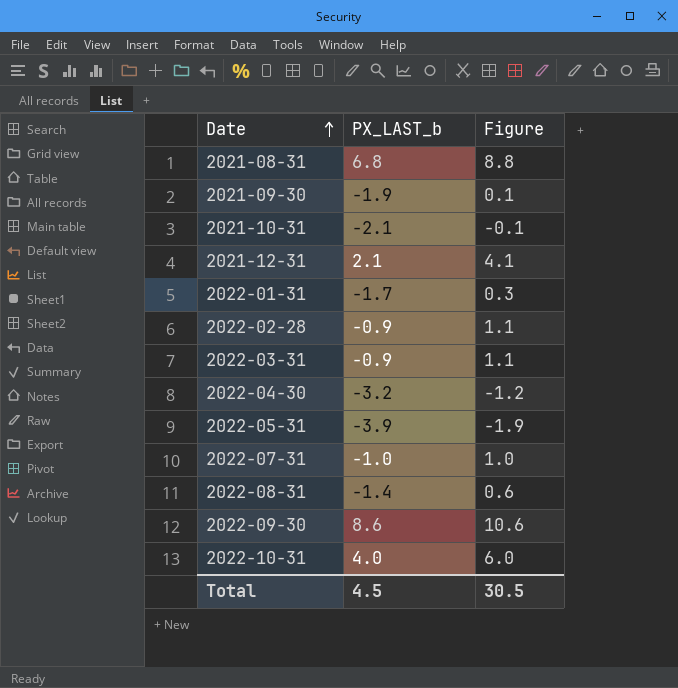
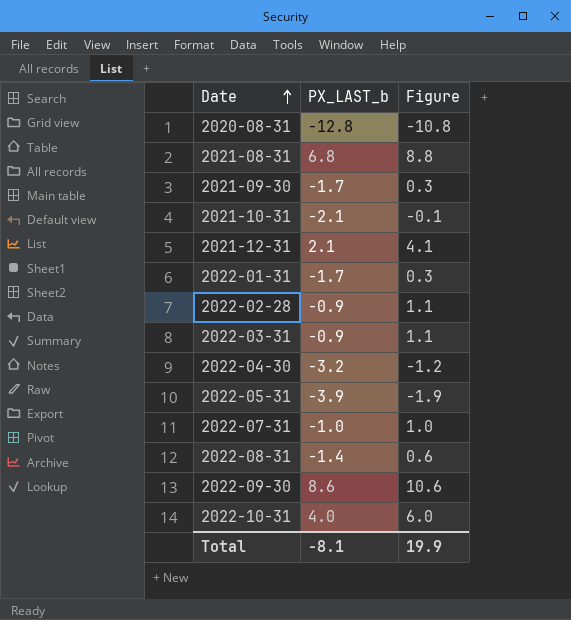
row 2020-08-31: none -> -12.8 | -10.8
2021-09-30 | PX_LAST_b: -1.9 -> -1.7
2021-09-30 | Figure: 0.1 -> 0.3
Total | PX_LAST_b: 4.5 -> -8.1
Total | Figure: 30.5 -> 19.9

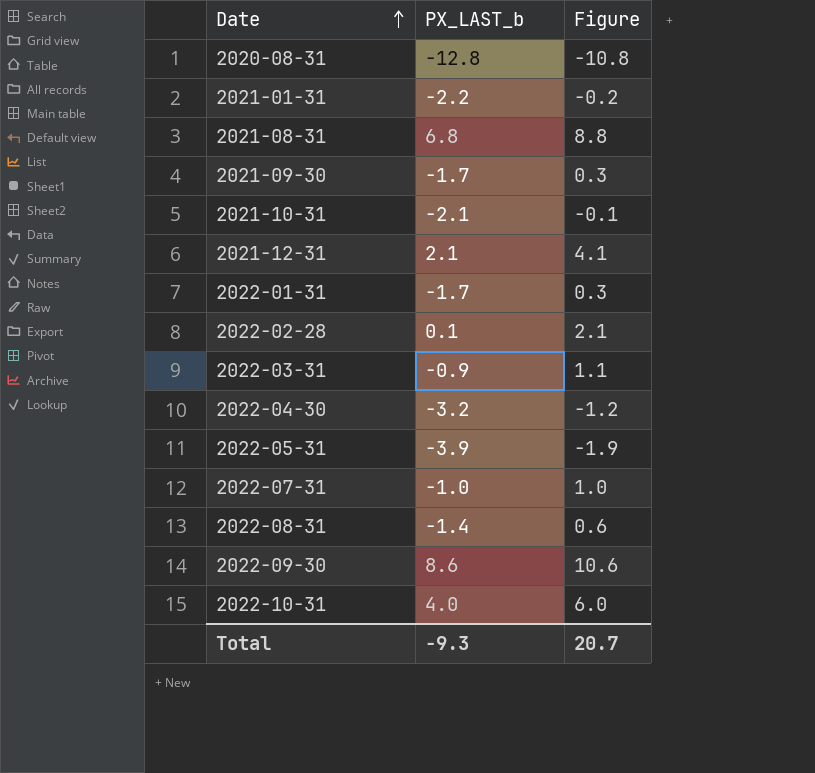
row 2021-01-31: none -> -2.2 | -0.2
2022-02-28 | PX_LAST_b: -0.9 -> 0.1
2022-02-28 | Figure: 1.1 -> 2.1
Total | PX_LAST_b: -8.1 -> -9.3
Total | Figure: 19.9 -> 20.7

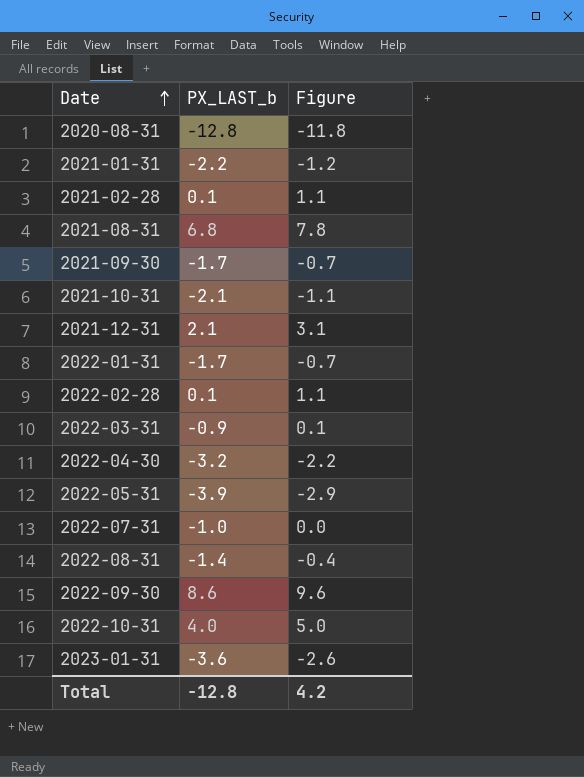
column Figure | formula: [PX_LAST_b] + 2 -> [PX_LAST_b] + 1
row 2021-02-28: none -> 0.1 | 1.1
row 2023-01-31: none -> -3.6 | -2.6
Total | PX_LAST_b: -9.3 -> -12.8
Total | Figure: 20.7 -> 4.2

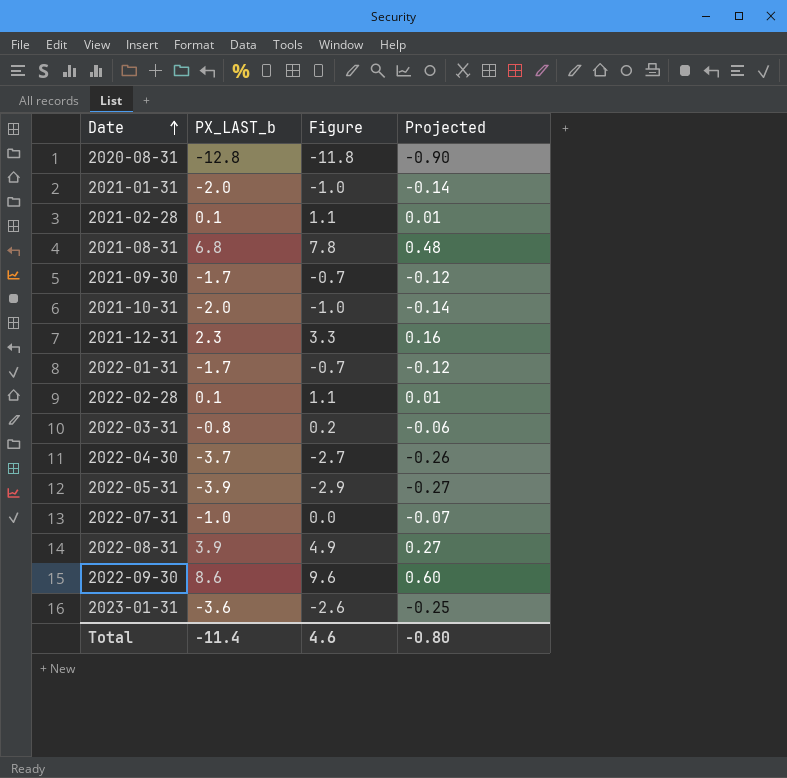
column Projected | formula: none -> [PX_LAST_b] * 0.07
row 2022-10-31: 4.0 | 5.0 -> none
2021-01-31 | PX_LAST_b: -2.2 -> -2.0
2021-01-31 | Figure: -1.2 -> -1.0
2021-10-31 | PX_LAST_b: -2.1 -> -2.0
2021-10-31 | Figure: -1.1 -> -1.0
2021-12-31 | PX_LAST_b: 2.1 -> 2.3
2021-12-31 | Figure: 3.1 -> 3.3
2022-03-31 | PX_LAST_b: -0.9 -> -0.8
2022-03-31 | Figure: 0.1 -> 0.2
2022-04-30 | PX_LAST_b: -3.2 -> -3.7
2022-04-30 | Figure: -2.2 -> -2.7
2022-08-31 | PX_LAST_b: -1.4 -> 3.9
2022-08-31 | Figure: -0.4 -> 4.9
Total | PX_LAST_b: -12.8 -> -11.4
Total | Figure: 4.2 -> 4.6

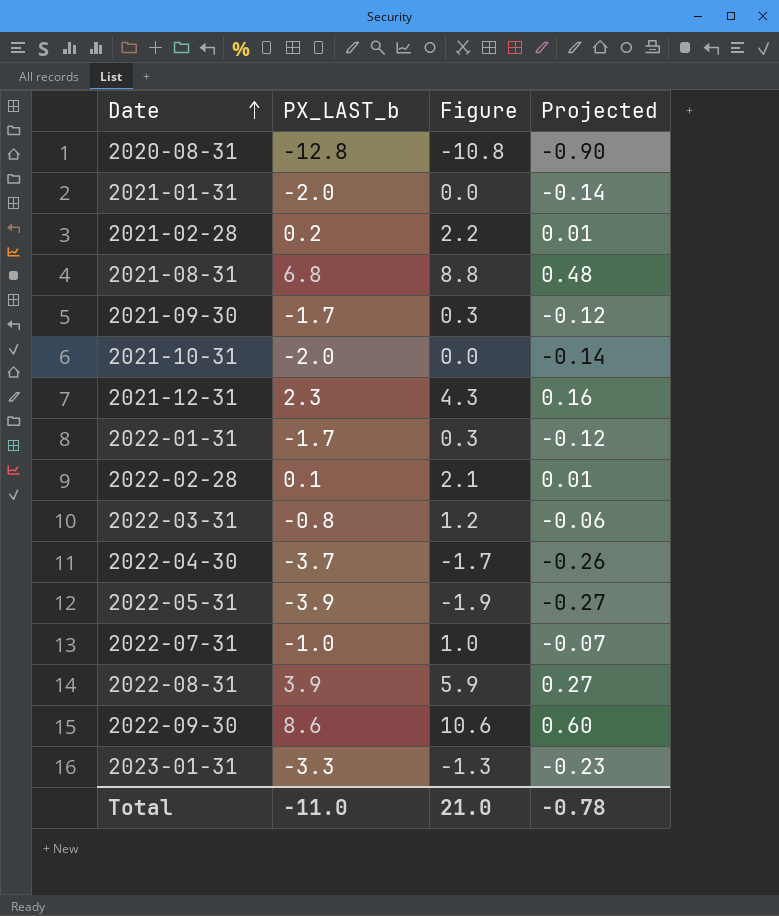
column Figure | formula: [PX_LAST_b] + 1 -> [PX_LAST_b] + 2
2021-02-28 | PX_LAST_b: 0.1 -> 0.2
2023-01-31 | PX_LAST_b: -3.6 -> -3.3
2023-01-31 | Projected: -0.25 -> -0.23
Total | PX_LAST_b: -11.4 -> -11.0
Total | Figure: 4.6 -> 21.0
Total | Projected: -0.80 -> -0.78

